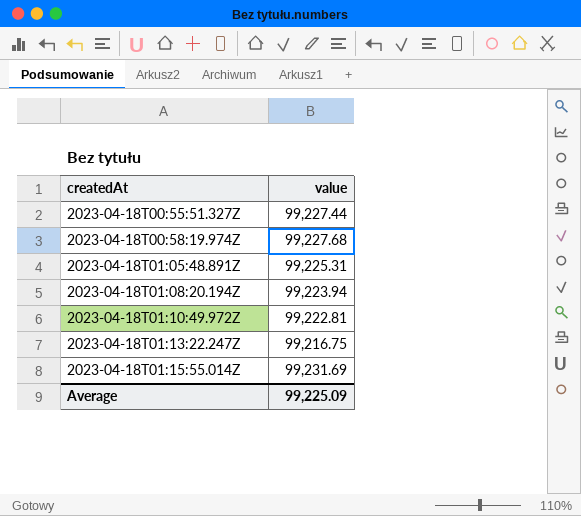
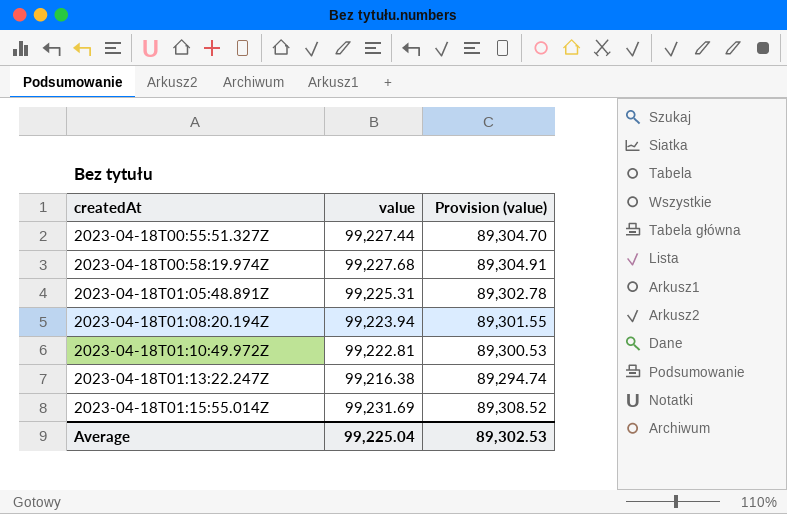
column Provision (value) | formula: none -> [value] * 0.9
2023-04-18T01:13:22.247Z | value: 99,216.75 -> 99,216.38
Average | value: 99,225.09 -> 99,225.04

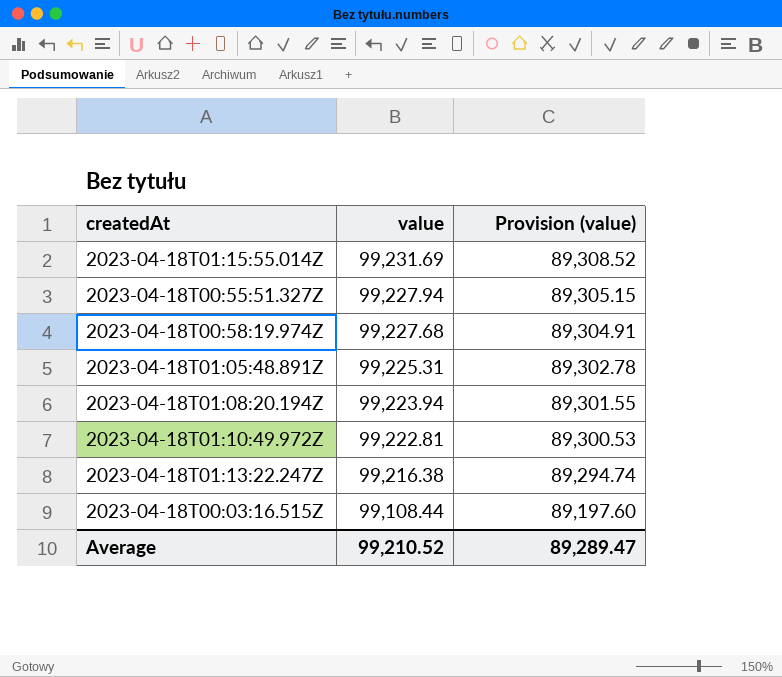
row order: createdAt ascending -> value descending
2023-04-18T00:55:51.327Z | value: 99,227.44 -> 99,227.94
2023-04-18T00:55:51.327Z | Provision (value): 89,304.70 -> 89,305.15
row 2023-04-18T00:03:16.515Z: none -> 99,108.44 | 89,197.60
Average | value: 99,225.04 -> 99,210.52
Average | Provision (value): 89,302.53 -> 89,289.47

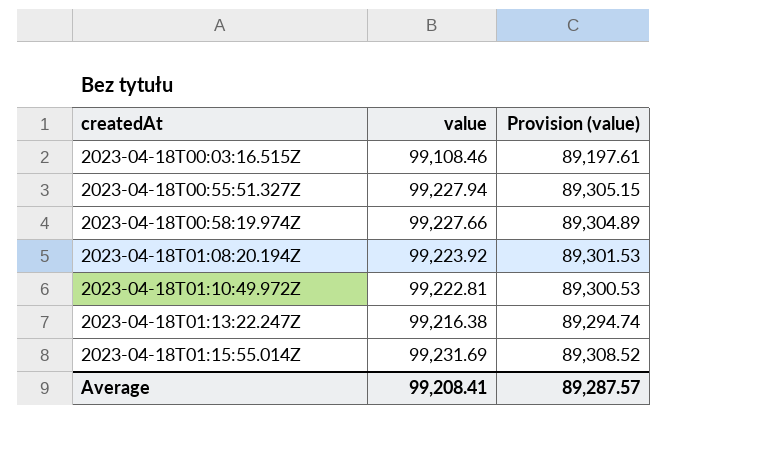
row order: value descending -> createdAt ascending
row 2023-04-18T01:05:48.891Z: 99,225.31 | 89,302.78 -> none
2023-04-18T00:03:16.515Z | value: 99,108.44 -> 99,108.46
2023-04-18T00:03:16.515Z | Provision (value): 89,197.60 -> 89,197.61
2023-04-18T00:58:19.974Z | value: 99,227.68 -> 99,227.66
2023-04-18T00:58:19.974Z | Provision (value): 89,304.91 -> 89,304.89
2023-04-18T01:08:20.194Z | value: 99,223.94 -> 99,223.92
2023-04-18T01:08:20.194Z | Provision (value): 89,301.55 -> 89,301.53
Average | value: 99,210.52 -> 99,208.41
Average | Provision (value): 89,289.47 -> 89,287.57

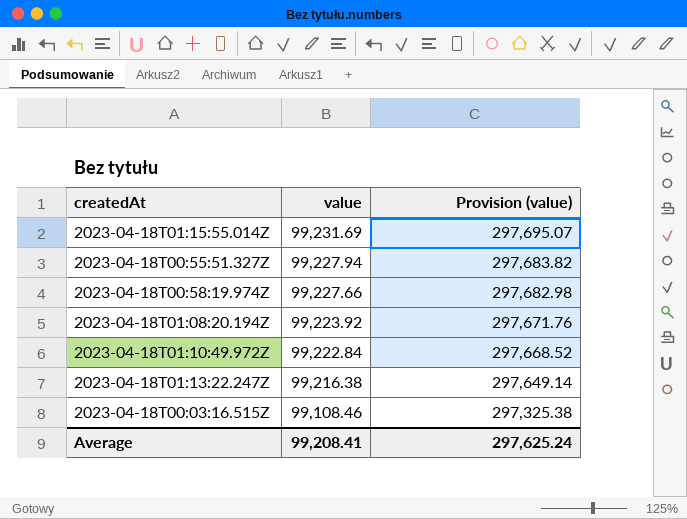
row order: createdAt ascending -> value descending
column Provision (value) | formula: [value] * 0.9 -> [value] * 3
2023-04-18T01:10:49.972Z | value: 99,222.81 -> 99,222.84
Average | Provision (value): 89,287.57 -> 297,625.24

